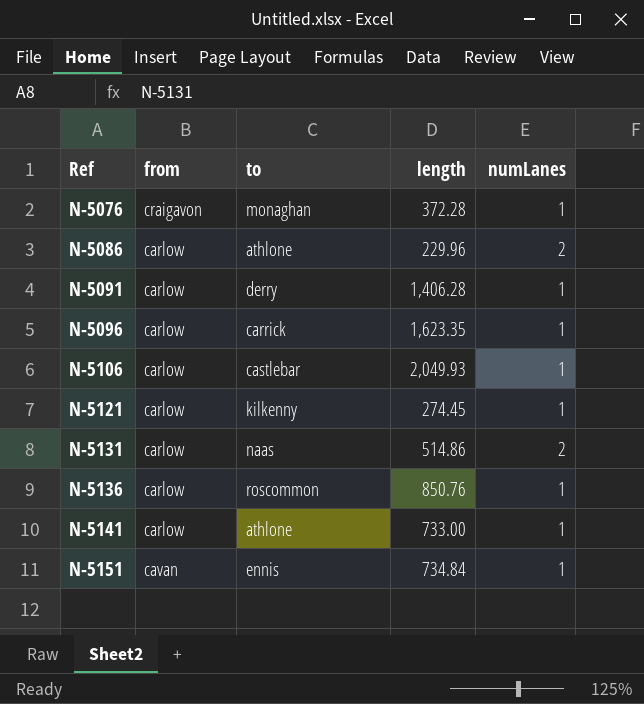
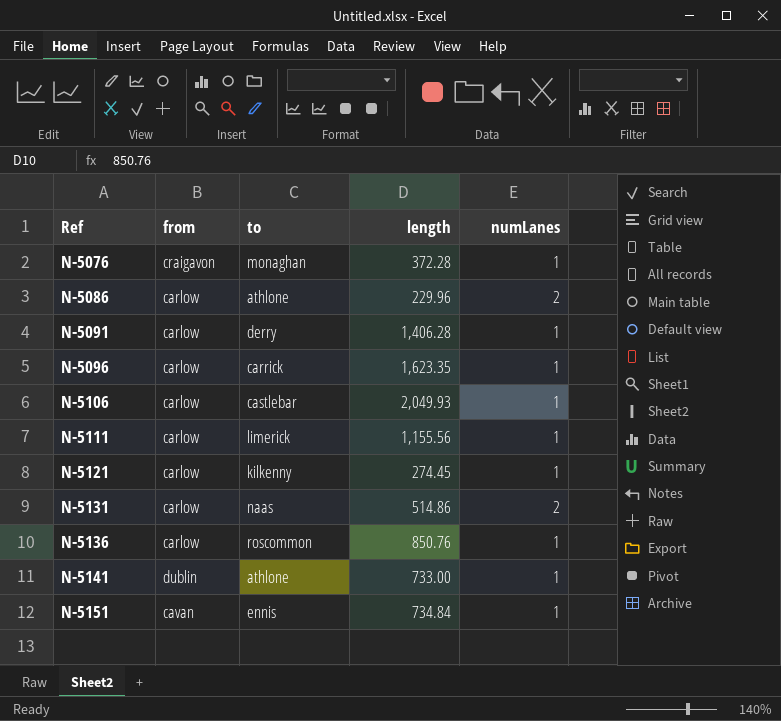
row N-5111: none -> carlow | limerick | 1,155.56 | 1
N-5141 | from: carlow -> dublin

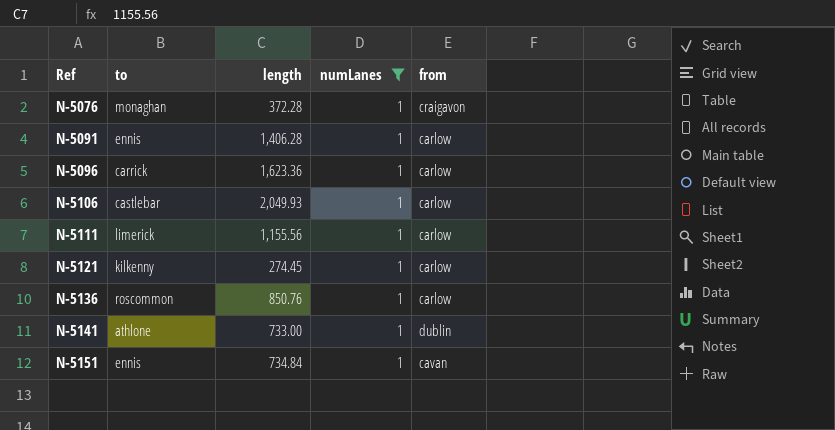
filter: none -> numLanes = 1
column from | position: 2 -> 5
N-5091 | to: derry -> ennis
N-5096 | length: 1,623.35 -> 1,623.36

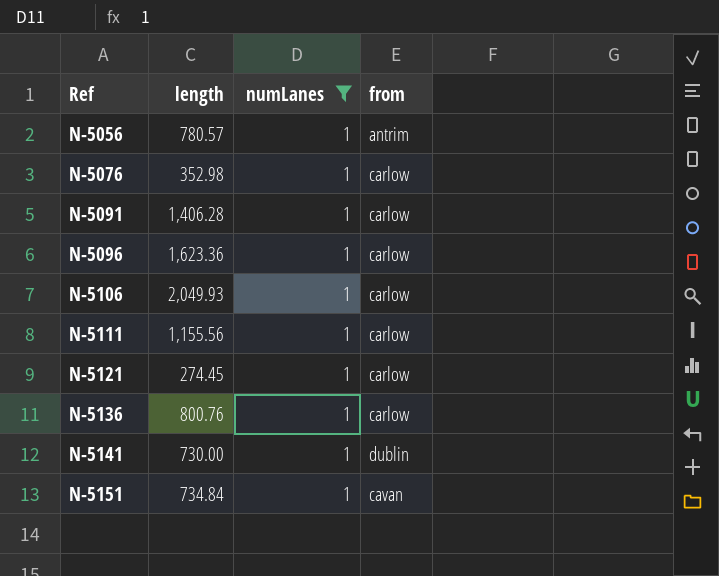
column to | position: 2 -> none
row N-5056: none -> 780.57 | 1 | antrim
N-5076 | length: 372.28 -> 352.98
N-5076 | from: craigavon -> carlow
N-5136 | length: 850.76 -> 800.76
N-5141 | length: 733.00 -> 730.00

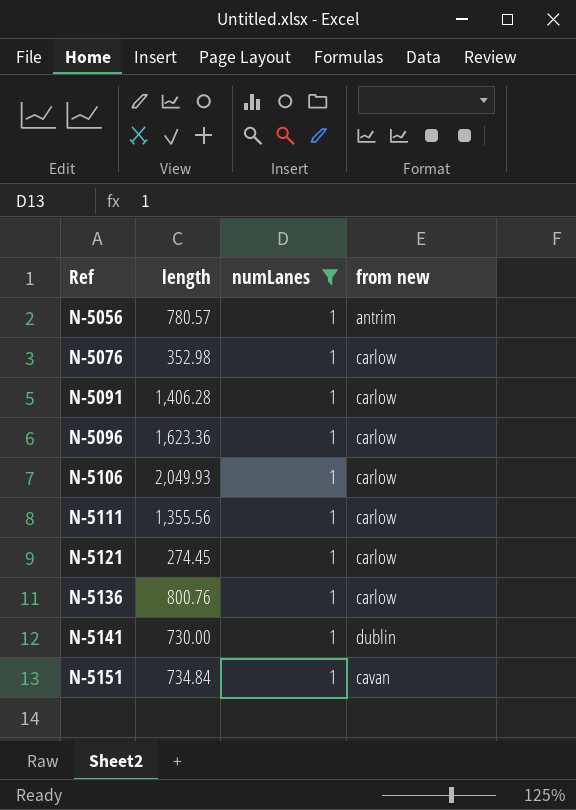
column name: from -> from new
N-5111 | length: 1,155.56 -> 1,355.56

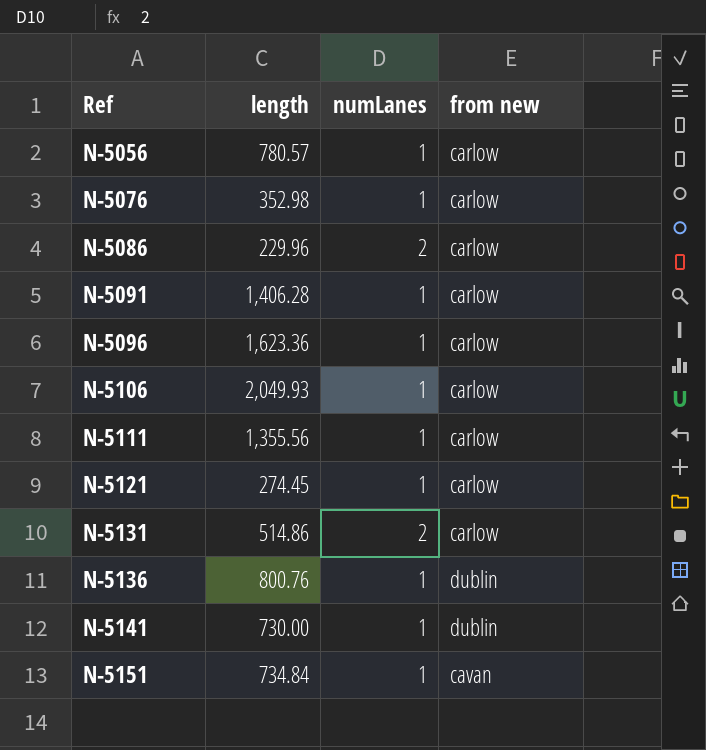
filter: numLanes = 1 -> none
N-5056 | from new: antrim -> carlow
N-5136 | from new: carlow -> dublin

